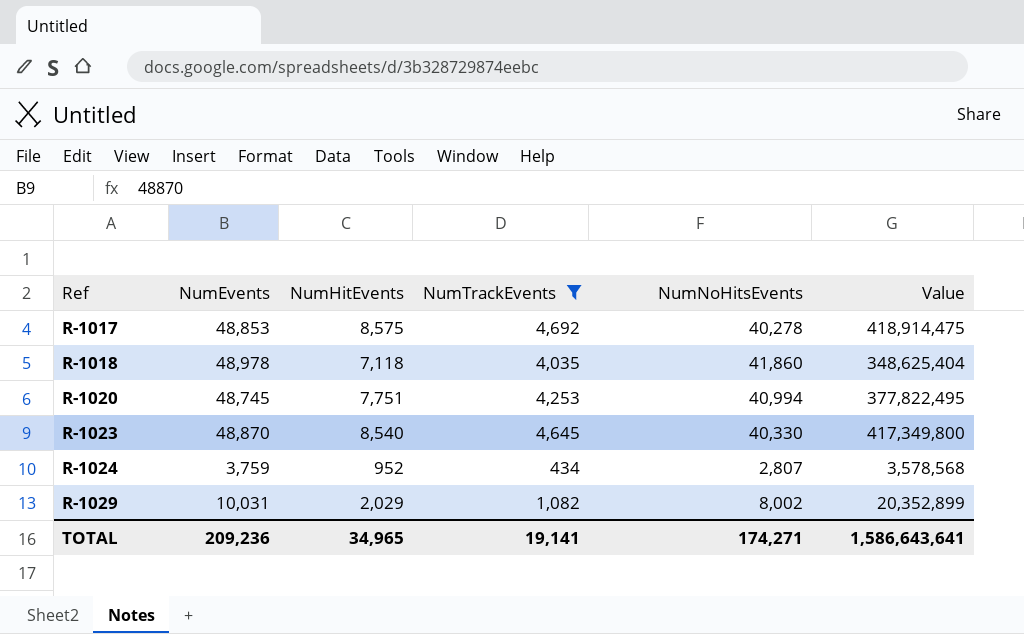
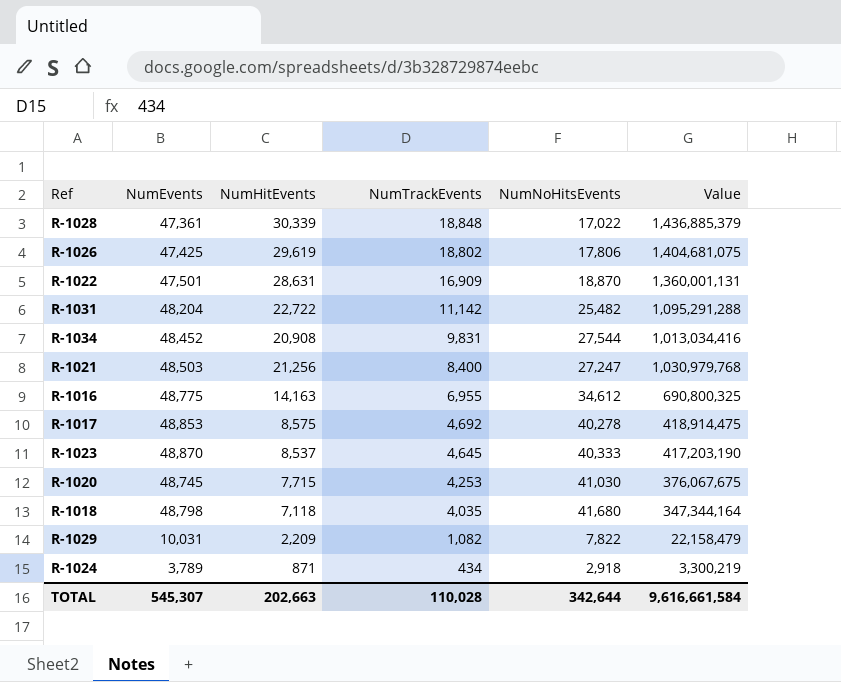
filter: NumTrackEvents <= 4,692 -> none
row order: Ref ascending -> NumTrackEvents descending
R-1023 | NumHitEvents: 8,540 -> 8,537
R-1023 | NumNoHitsEvents: 40,330 -> 40,333
R-1023 | Value: 417,349,800 -> 417,203,190
R-1020 | NumHitEvents: 7,751 -> 7,715
R-1020 | NumNoHitsEvents: 40,994 -> 41,030
R-1020 | Value: 377,822,495 -> 376,067,675
R-1018 | NumEvents: 48,978 -> 48,798
R-1018 | NumNoHitsEvents: 41,860 -> 41,680
R-1018 | Value: 348,625,404 -> 347,344,164
R-1029 | NumHitEvents: 2,029 -> 2,209
R-1029 | NumNoHitsEvents: 8,002 -> 7,822
R-1029 | Value: 20,352,899 -> 22,158,479
R-1024 | NumEvents: 3,759 -> 3,789
R-1024 | NumHitEvents: 952 -> 871
R-1024 | NumNoHitsEvents: 2,807 -> 2,918
R-1024 | Value: 3,578,568 -> 3,300,219
TOTAL | NumEvents: 209,236 -> 545,307
TOTAL | NumHitEvents: 34,965 -> 202,663
TOTAL | NumTrackEvents: 19,141 -> 110,028
TOTAL | NumNoHitsEvents: 174,271 -> 342,644
TOTAL | Value: 1,586,643,641 -> 9,616,661,584

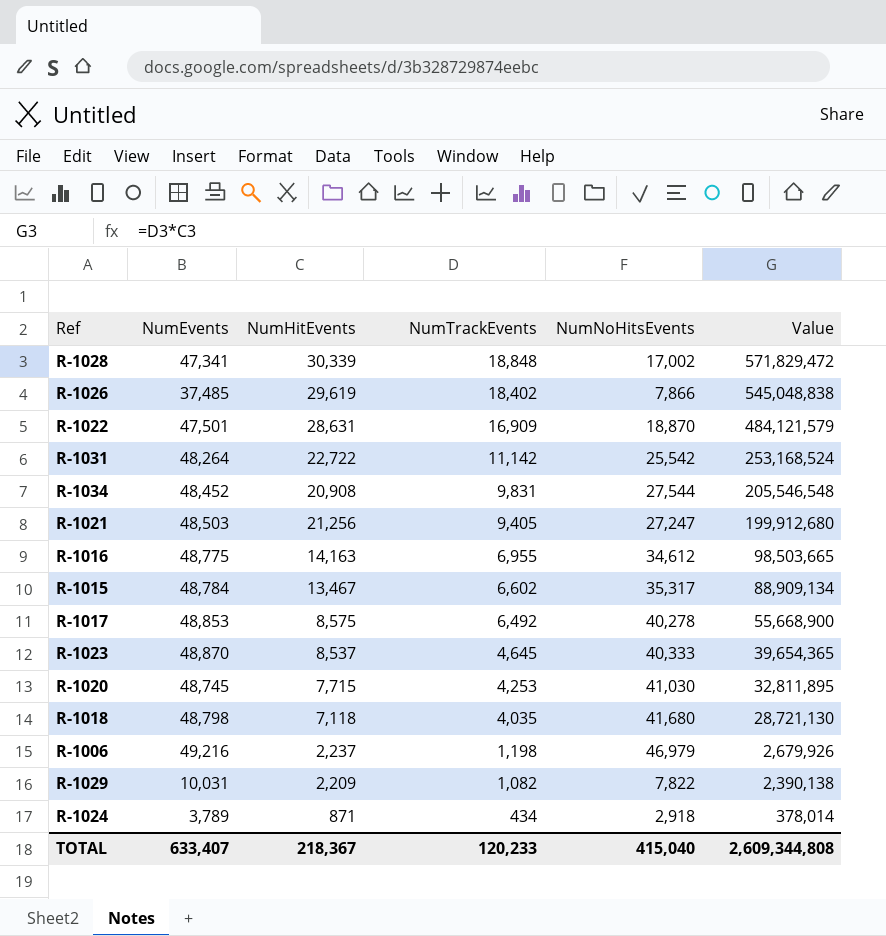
column Value | formula: [NumEvents] * [NumHitEvents] -> [NumHitEvents] * [NumTrackEvents]
R-1028 | NumEvents: 47,361 -> 47,341
R-1028 | NumNoHitsEvents: 17,022 -> 17,002
R-1026 | NumEvents: 47,425 -> 37,485
R-1026 | NumTrackEvents: 18,802 -> 18,402
R-1026 | NumNoHitsEvents: 17,806 -> 7,866
R-1031 | NumEvents: 48,204 -> 48,264
R-1031 | NumNoHitsEvents: 25,482 -> 25,542
R-1021 | NumTrackEvents: 8,400 -> 9,405
row R-1015: none -> 48,784 | 13,467 | 6,602 | 35,317 | 88,909,134
R-1017 | NumTrackEvents: 4,692 -> 6,492
row R-1006: none -> 49,216 | 2,237 | 1,198 | 46,979 | 2,679,926
TOTAL | NumEvents: 545,307 -> 633,407
TOTAL | NumHitEvents: 202,663 -> 218,367
TOTAL | NumTrackEvents: 110,028 -> 120,233
TOTAL | NumNoHitsEvents: 342,644 -> 415,040
TOTAL | Value: 9,616,661,584 -> 2,609,344,808

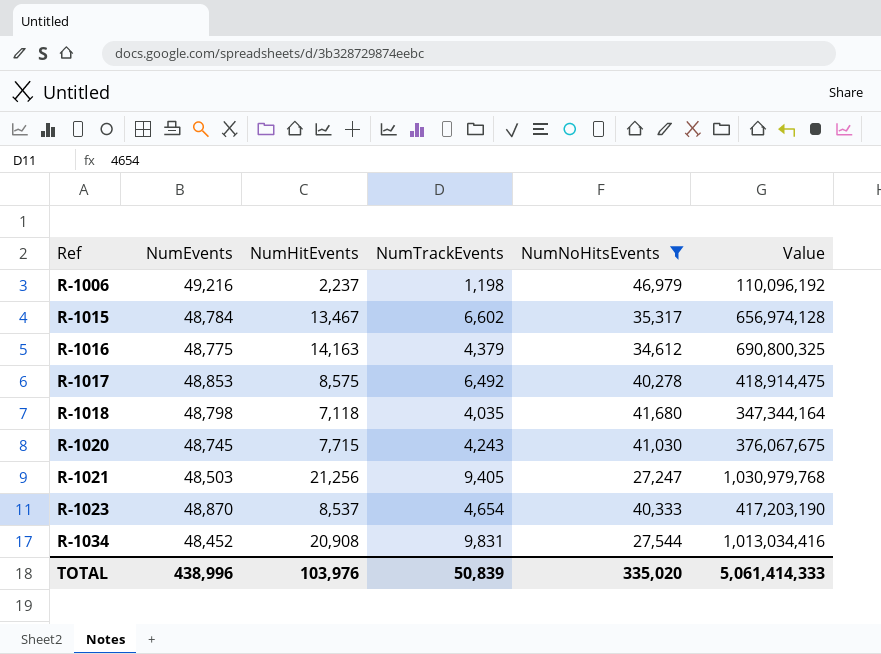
filter: none -> NumNoHitsEvents >= 27,247
row order: NumTrackEvents descending -> Ref ascending
column Value | formula: [NumHitEvents] * [NumTrackEvents] -> [NumEvents] * [NumHitEvents]
R-1016 | NumTrackEvents: 6,955 -> 4,379
R-1020 | NumTrackEvents: 4,253 -> 4,243
R-1023 | NumTrackEvents: 4,645 -> 4,654
TOTAL | NumEvents: 633,407 -> 438,996
TOTAL | NumHitEvents: 218,367 -> 103,976
TOTAL | NumTrackEvents: 120,233 -> 50,839
TOTAL | NumNoHitsEvents: 415,040 -> 335,020
TOTAL | Value: 2,609,344,808 -> 5,061,414,333

